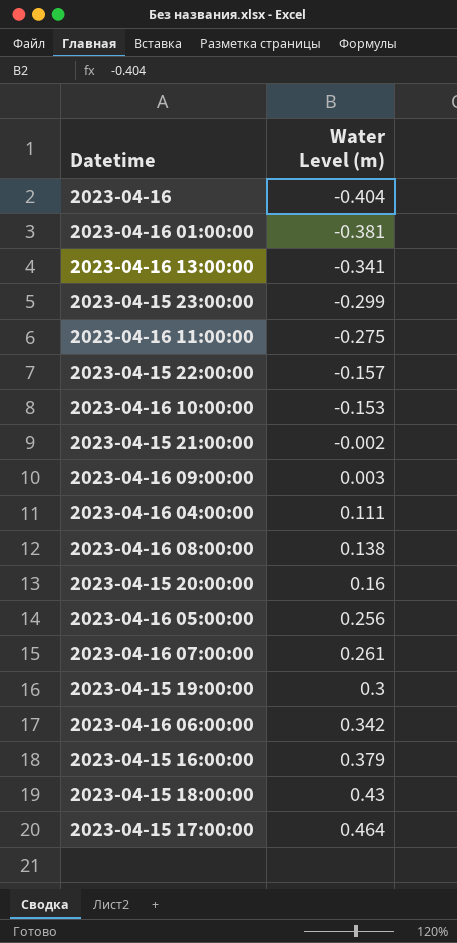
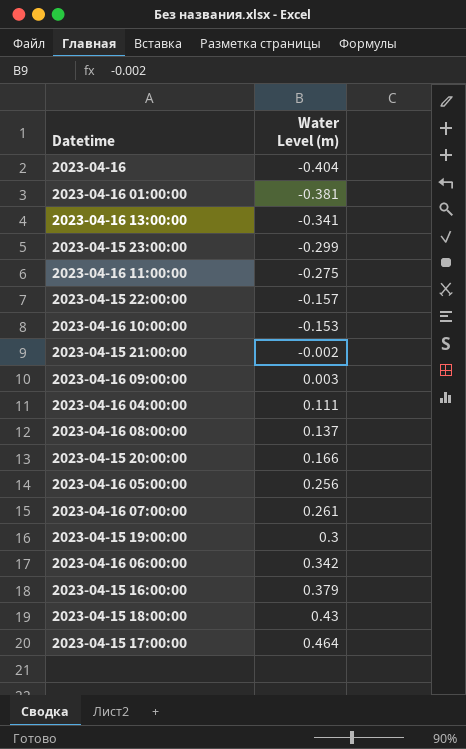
2023-04-16 08:00:00 | Water Level (m): 0.138 -> 0.137
2023-04-15 20:00:00 | Water Level (m): 0.16 -> 0.166

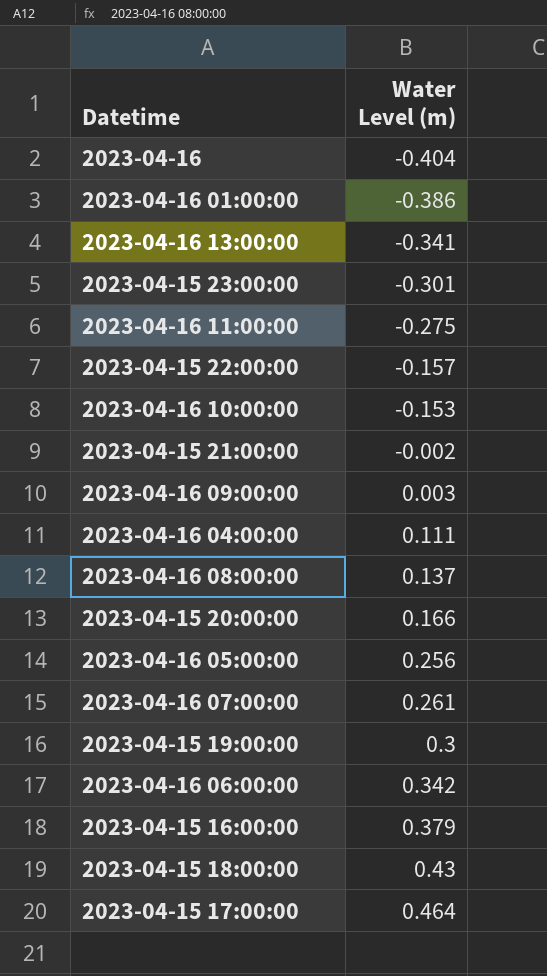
2023-04-16 01:00:00 | Water Level (m): -0.381 -> -0.386
2023-04-15 23:00:00 | Water Level (m): -0.299 -> -0.301

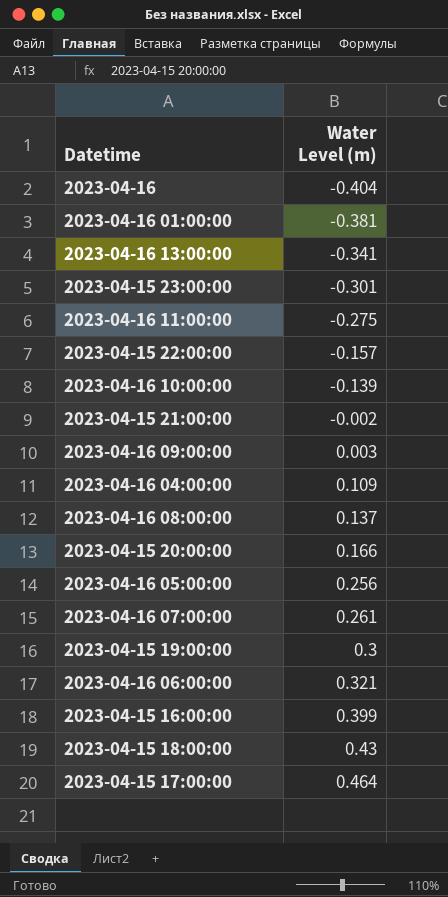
2023-04-16 01:00:00 | Water Level (m): -0.386 -> -0.381
2023-04-16 10:00:00 | Water Level (m): -0.153 -> -0.139
2023-04-16 04:00:00 | Water Level (m): 0.111 -> 0.109
2023-04-16 06:00:00 | Water Level (m): 0.342 -> 0.321
2023-04-15 16:00:00 | Water Level (m): 0.379 -> 0.399

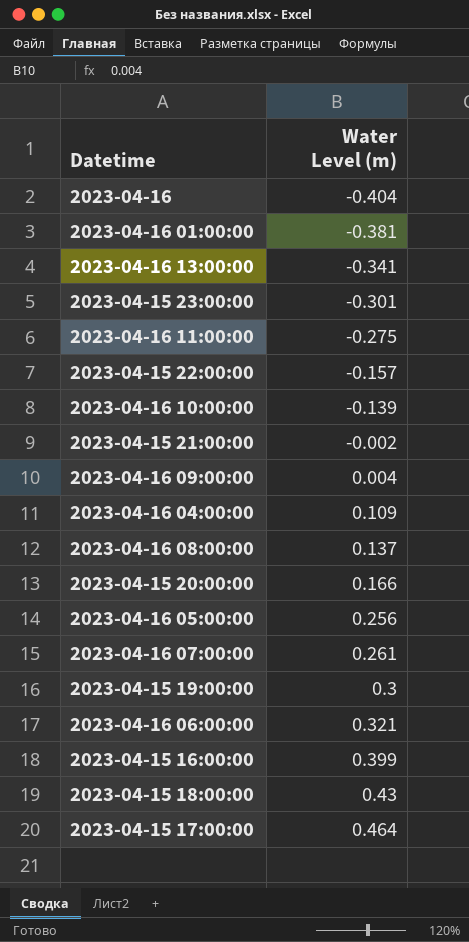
2023-04-16 09:00:00 | Water Level (m): 0.003 -> 0.004

